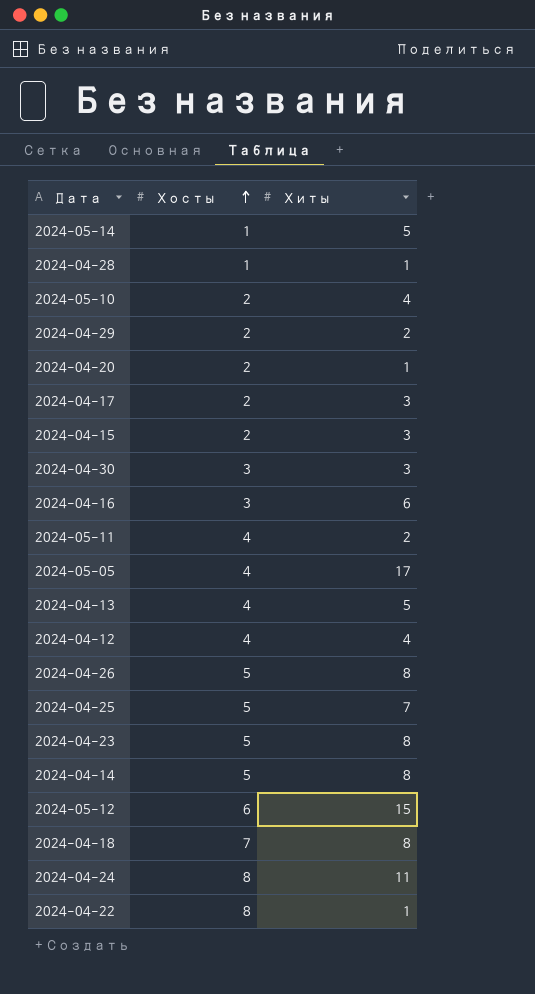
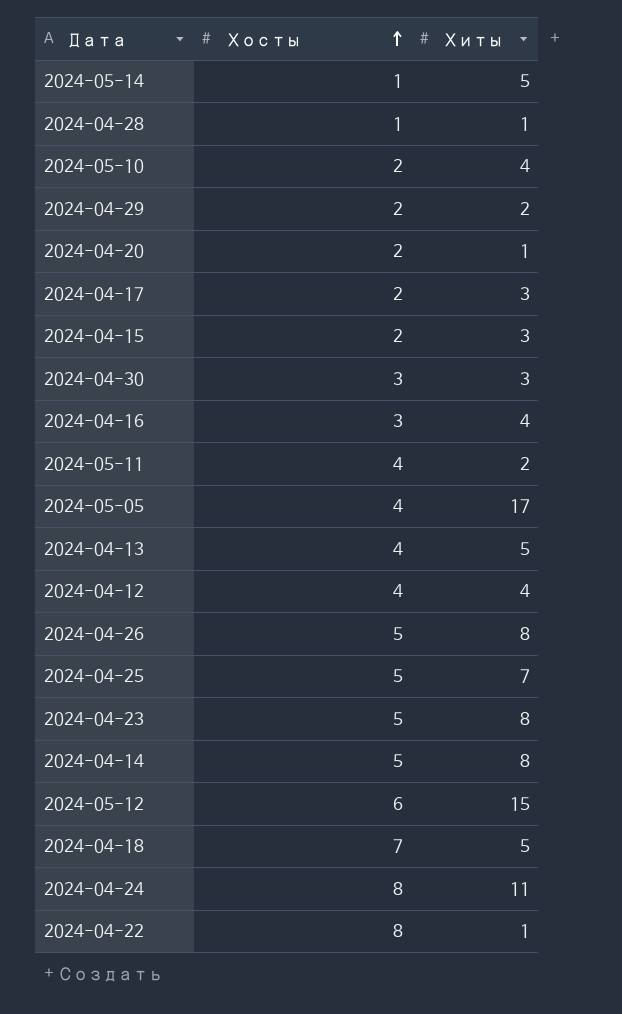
2024-04-16 | Хиты: 6 -> 4
2024-04-18 | Хиты: 8 -> 5

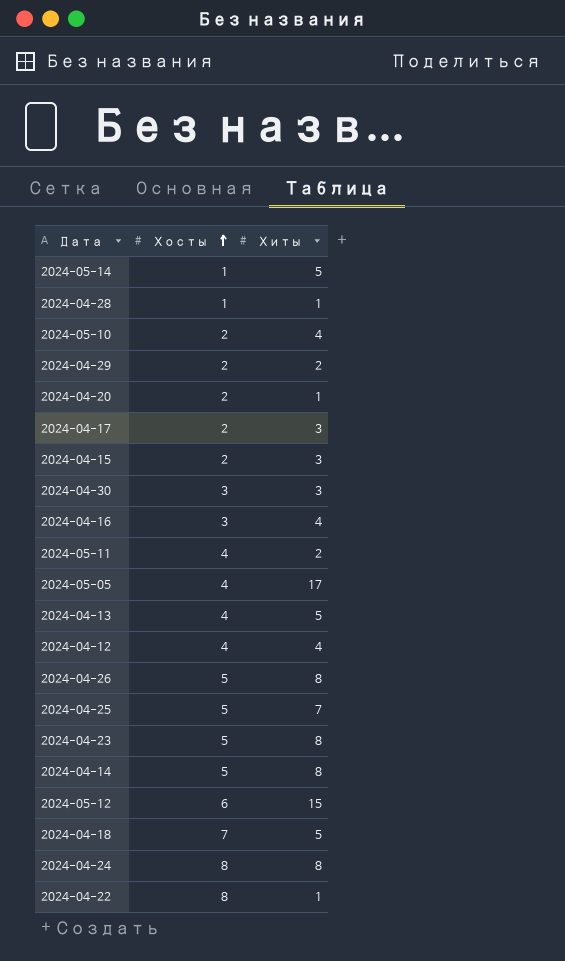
2024-04-24 | Хиты: 11 -> 8

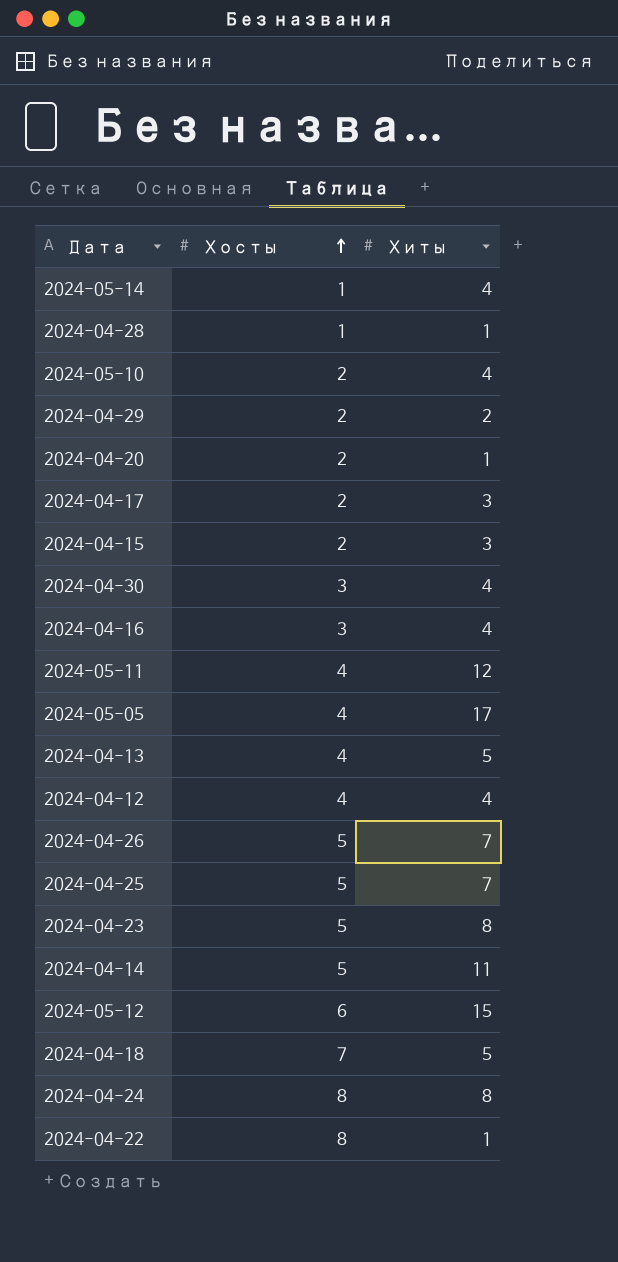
2024-05-14 | Хиты: 5 -> 4
2024-04-30 | Хиты: 3 -> 4
2024-05-11 | Хиты: 2 -> 12
2024-04-26 | Хиты: 8 -> 7
2024-04-14 | Хиты: 8 -> 11

